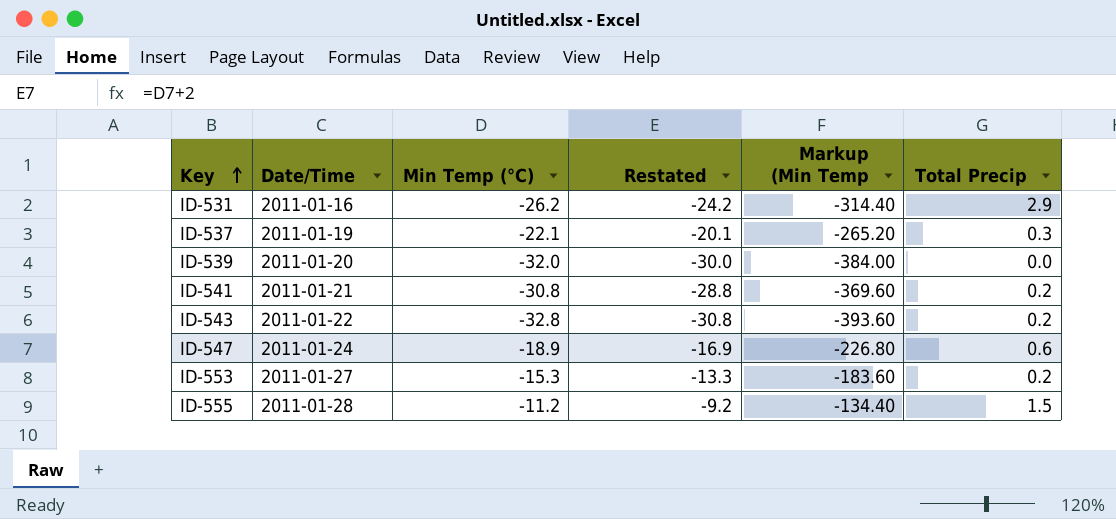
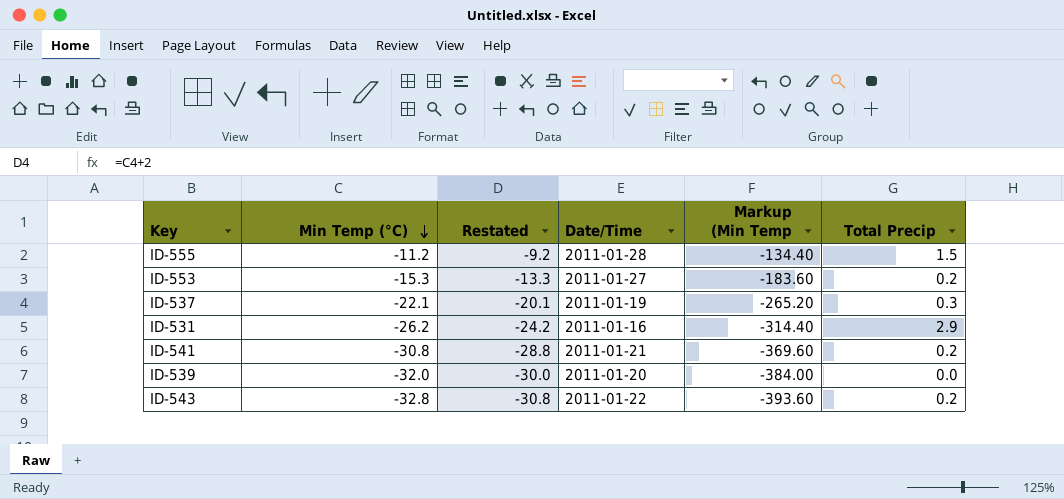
row order: Key ascending -> Min Temp (°C) descending
column Date/Time | position: 2 -> 4
row ID-547: 2011-01-24 | -18.9 | -16.9 | -226.80 | 0.6 -> none

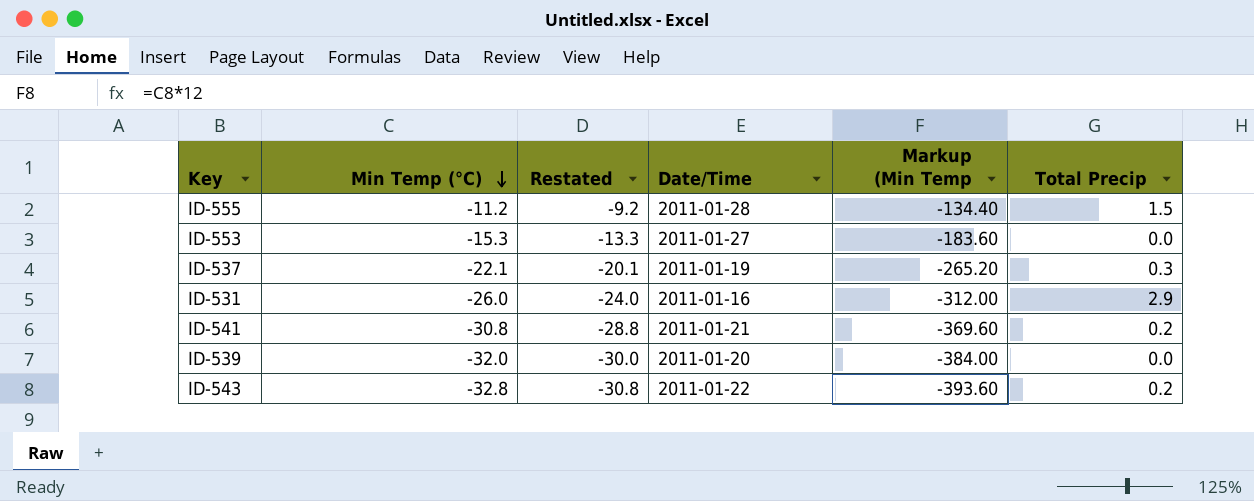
ID-553 | Total Precip: 0.2 -> 0.0
ID-531 | Min Temp (°C): -26.2 -> -26.0
ID-531 | Restated: -24.2 -> -24.0
ID-531 | Markup (Min Temp: -314.40 -> -312.00

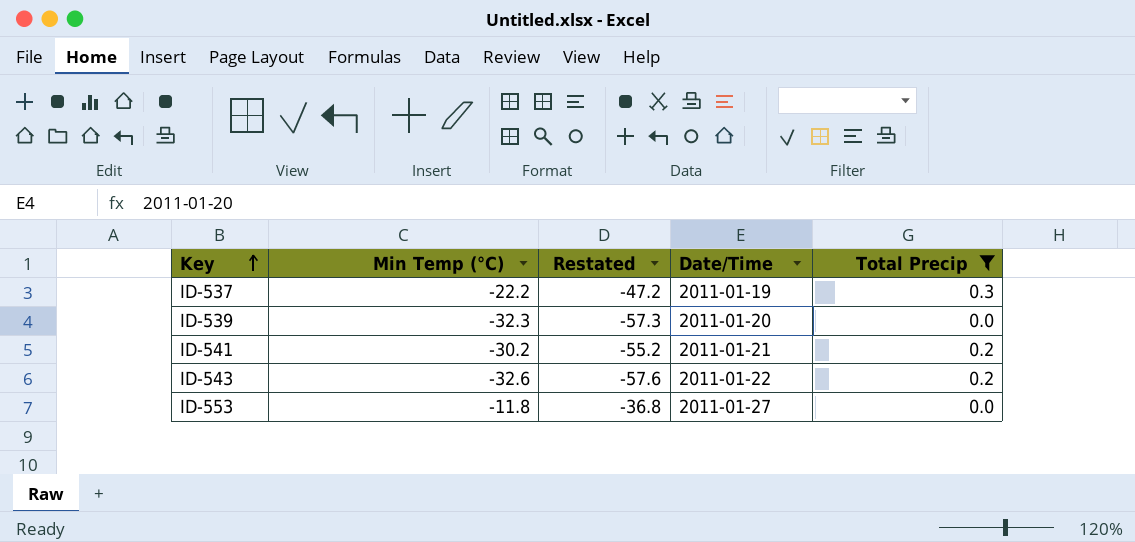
filter: none -> Total Precip <= 0.3
row order: Min Temp (°C) descending -> Key ascending
column Markup (Min Temp | formula: [Min Temp (°C)] * 12 -> none
column Restated | formula: [Min Temp (°C)] + 2 -> [Min Temp (°C)] - 25
ID-537 | Min Temp (°C): -22.1 -> -22.2
ID-539 | Min Temp (°C): -32.0 -> -32.3
ID-541 | Min Temp (°C): -30.8 -> -30.2
ID-543 | Min Temp (°C): -32.8 -> -32.6
ID-553 | Min Temp (°C): -15.3 -> -11.8

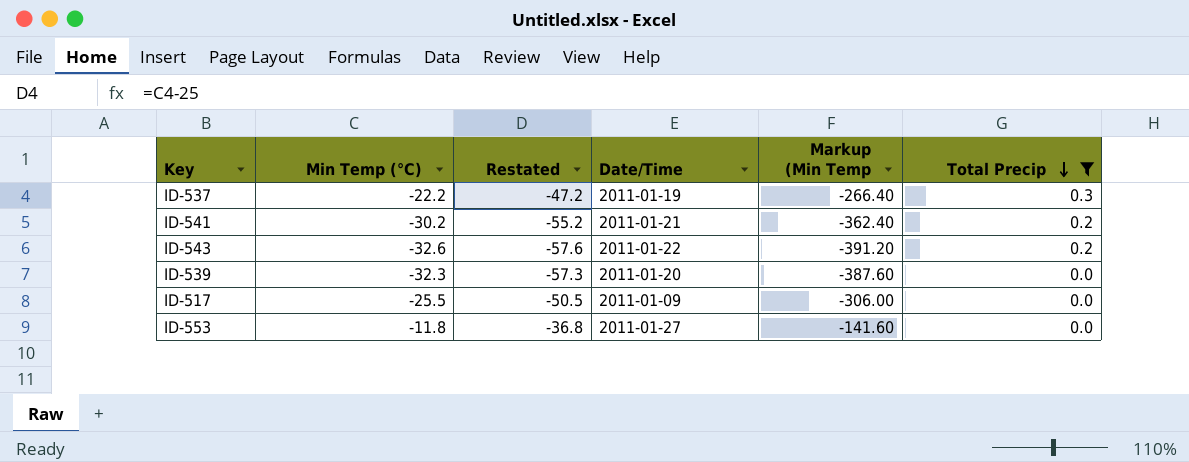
row order: Key ascending -> Total Precip descending
column Markup (Min Temp | formula: none -> [Min Temp (°C)] * 12
row ID-517: none -> -25.5 | -50.5 | 2011-01-09 | -306.00 | 0.0

